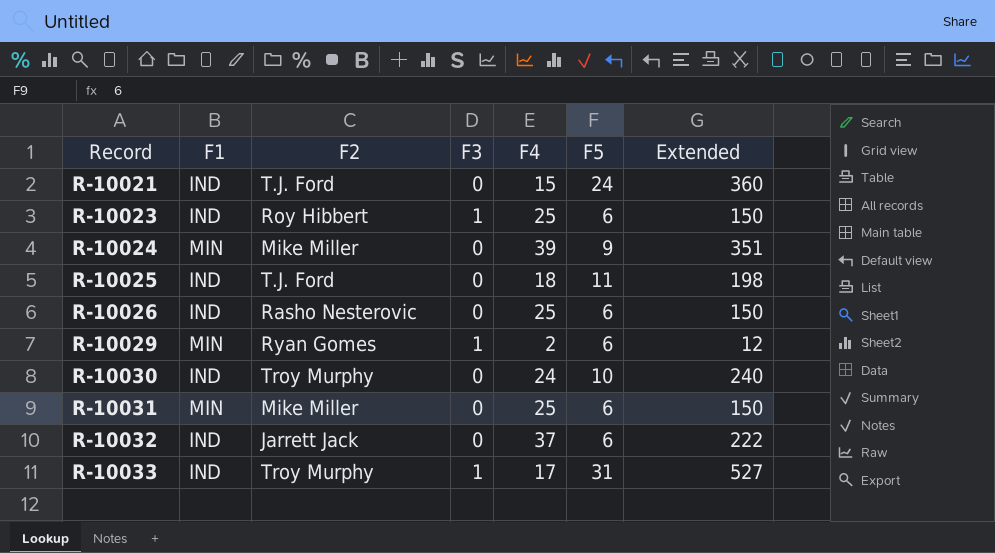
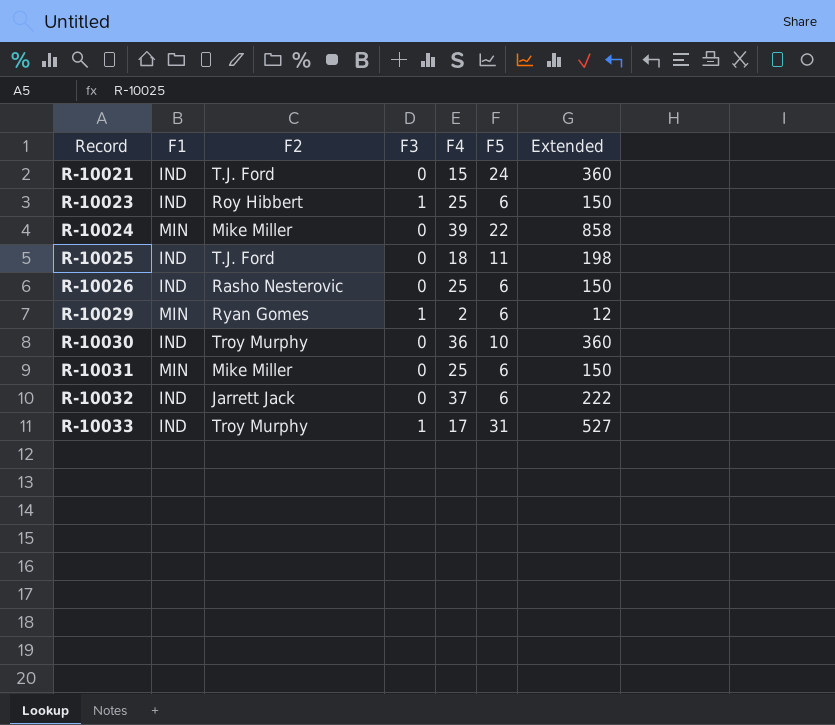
R-10024 | F5: 9 -> 22
R-10024 | Extended: 351 -> 858
R-10030 | F4: 24 -> 36
R-10030 | Extended: 240 -> 360

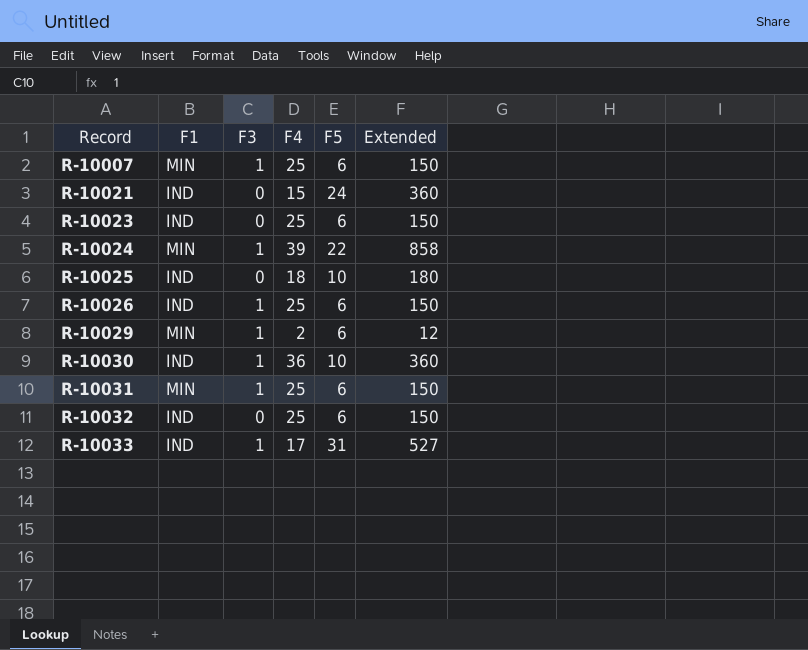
column F2 | position: 3 -> none
row R-10007: none -> MIN | 1 | 25 | 6 | 150
R-10023 | F3: 1 -> 0
R-10024 | F3: 0 -> 1
R-10025 | F5: 11 -> 10
R-10025 | Extended: 198 -> 180
R-10026 | F3: 0 -> 1
R-10030 | F3: 0 -> 1
R-10031 | F3: 0 -> 1
R-10032 | F4: 37 -> 25
R-10032 | Extended: 222 -> 150

